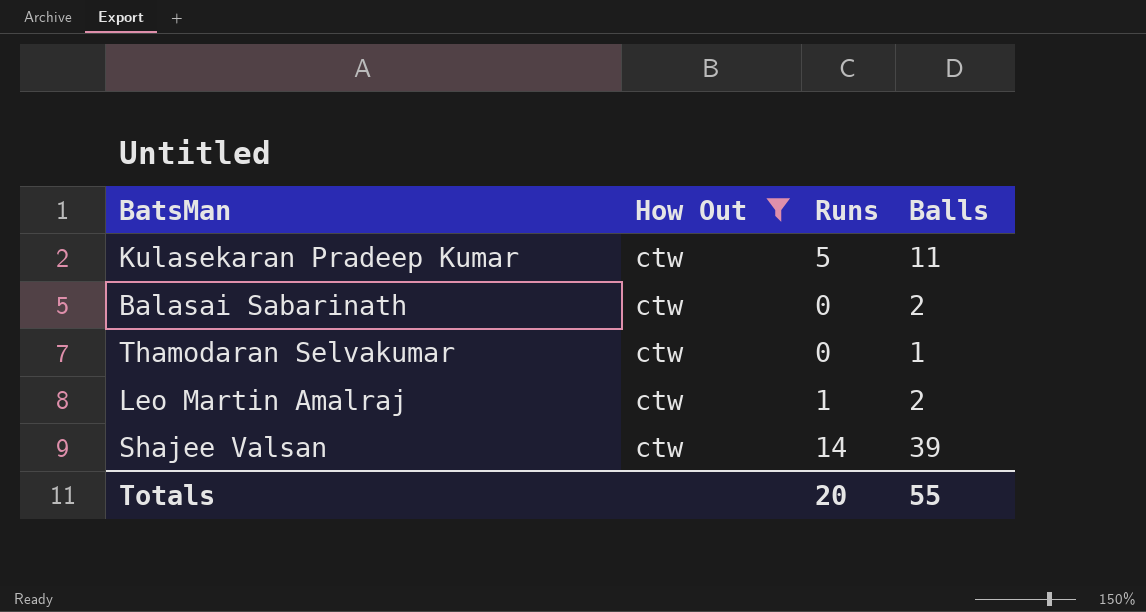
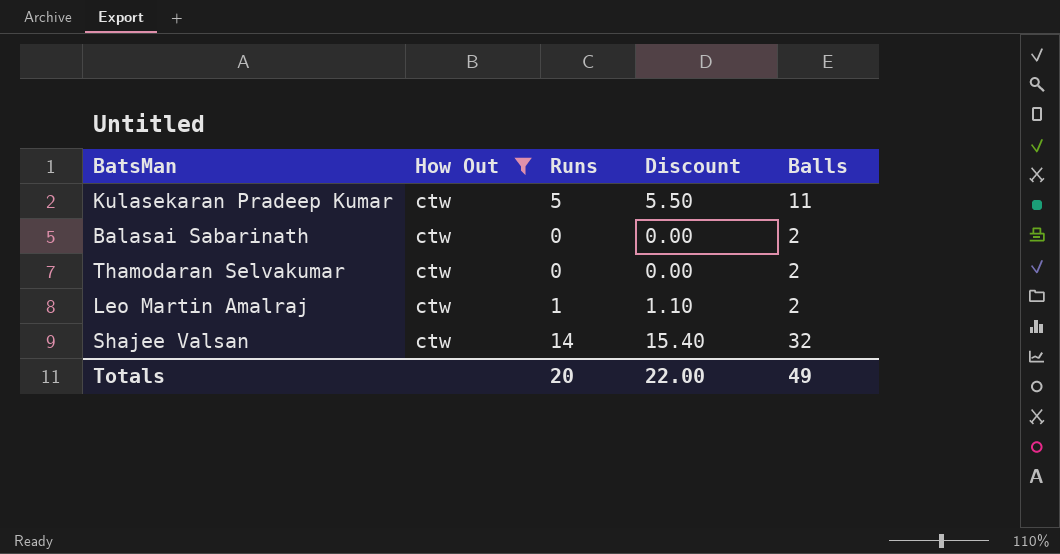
column Discount | formula: none -> [Runs] * 1.1
Thamodaran Selvakumar | Balls: 1 -> 2
Shajee Valsan | Balls: 39 -> 32
Totals | Balls: 55 -> 49

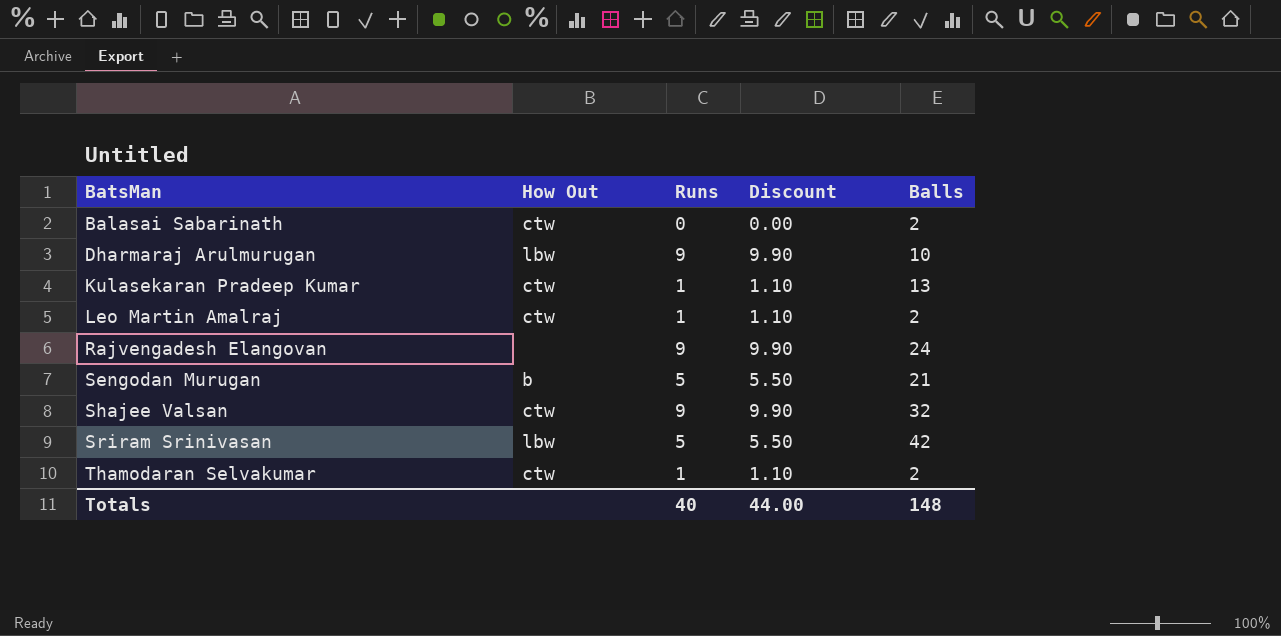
filter: How Out = ctw -> none
row order: none -> BatsMan ascending
Kulasekaran Pradeep Kumar | Runs: 5 -> 1
Kulasekaran Pradeep Kumar | Discount: 5.50 -> 1.10
Kulasekaran Pradeep Kumar | Balls: 11 -> 13
Shajee Valsan | Runs: 14 -> 9
Shajee Valsan | Discount: 15.40 -> 9.90
Thamodaran Selvakumar | Runs: 0 -> 1
Thamodaran Selvakumar | Discount: 0.00 -> 1.10
Totals | Runs: 20 -> 40
Totals | Discount: 22.00 -> 44.00
Totals | Balls: 49 -> 148

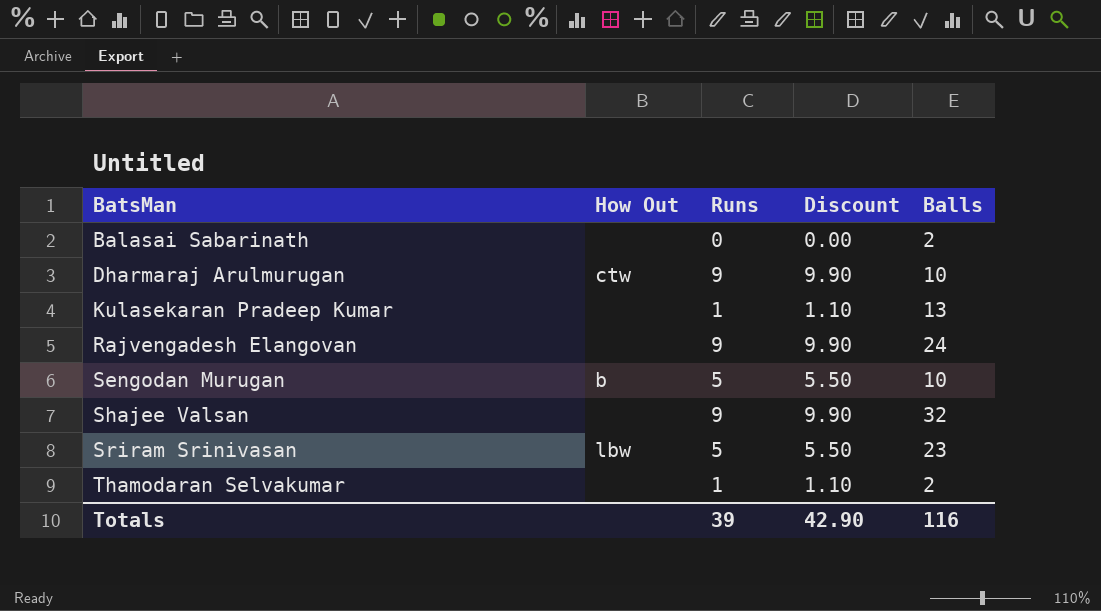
row Leo Martin Amalraj: ctw | 1 | 1.10 | 2 -> none
Balasai Sabarinath | How Out: ctw -> none
Dharmaraj Arulmurugan | How Out: lbw -> ctw
Kulasekaran Pradeep Kumar | How Out: ctw -> none
Sengodan Murugan | Balls: 21 -> 10
Shajee Valsan | How Out: ctw -> none
Sriram Srinivasan | Balls: 42 -> 23
Thamodaran Selvakumar | How Out: ctw -> none
Totals | Runs: 40 -> 39
Totals | Discount: 44.00 -> 42.90
Totals | Balls: 148 -> 116

